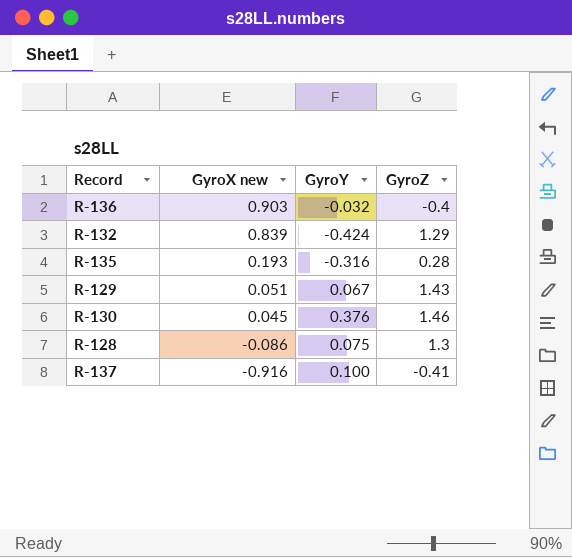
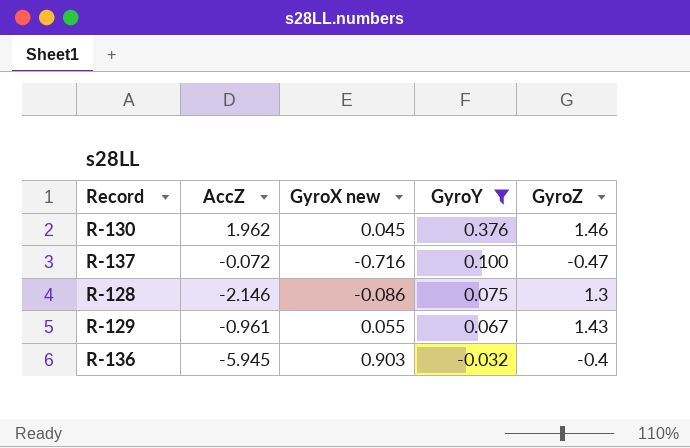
filter: none -> GyroY >= -0.032
row order: GyroX new descending -> GyroY descending
column AccZ | position: none -> 2
R-137 | GyroX new: -0.916 -> -0.716
R-137 | GyroZ: -0.41 -> -0.47
R-129 | GyroX new: 0.051 -> 0.055

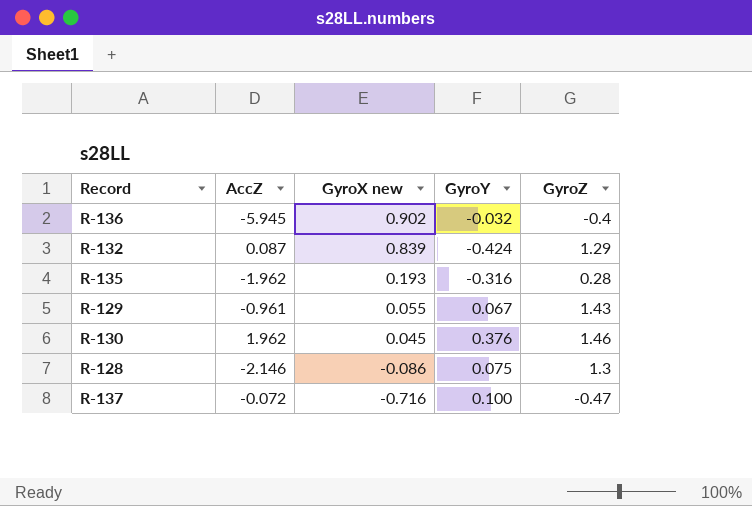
filter: GyroY >= -0.032 -> none
row order: GyroY descending -> GyroX new descending
R-136 | GyroX new: 0.903 -> 0.902

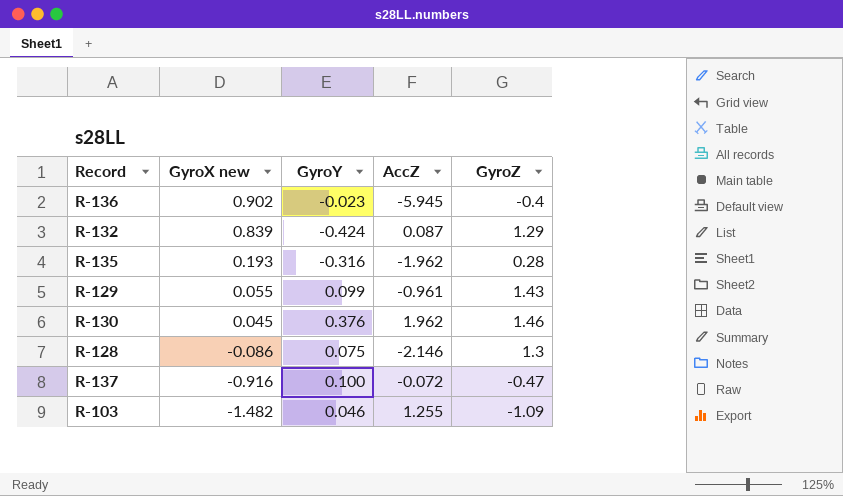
column AccZ | position: 2 -> 4
R-136 | GyroY: -0.032 -> -0.023
R-129 | GyroY: 0.067 -> 0.099
R-137 | GyroX new: -0.716 -> -0.916
row R-103: none -> -1.482 | 0.046 | 1.255 | -1.09

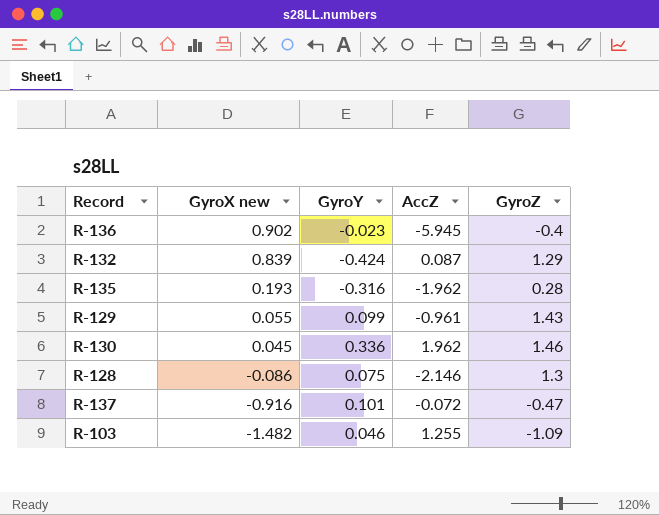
R-130 | GyroY: 0.376 -> 0.336
R-137 | GyroY: 0.100 -> 0.101

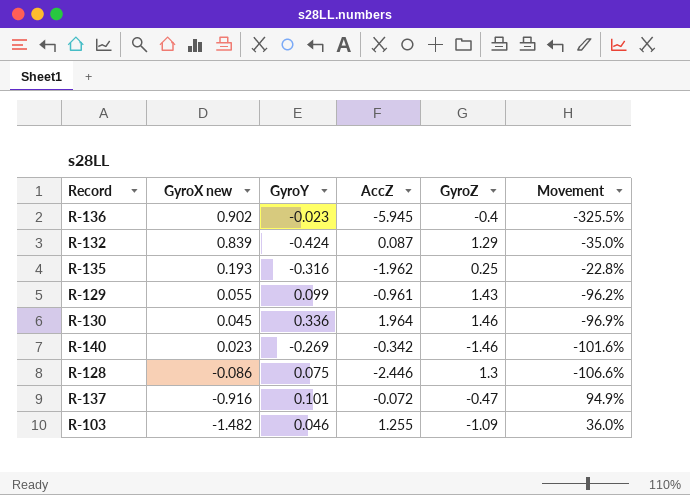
column Movement | formula: none -> ([GyroX new] - [GyroZ]) / [GyroZ]
R-135 | GyroZ: 0.28 -> 0.25
R-130 | AccZ: 1.962 -> 1.964
row R-140: none -> 0.023 | -0.269 | -0.342 | -1.46 | -101.6%
R-128 | AccZ: -2.146 -> -2.446

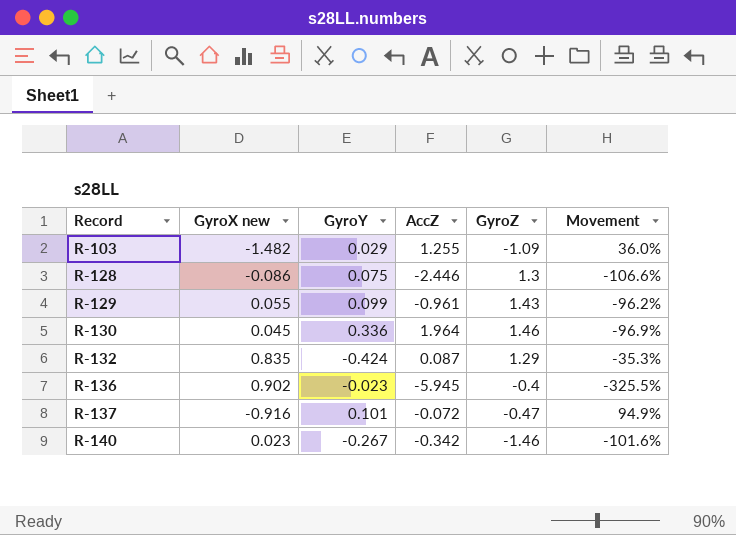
row order: GyroX new descending -> Record ascending
row R-135: 0.193 | -0.316 | -1.962 | 0.25 | -22.8% -> none
R-103 | GyroY: 0.046 -> 0.029
R-132 | GyroX new: 0.839 -> 0.835
R-132 | Movement: -35.0% -> -35.3%
R-140 | GyroY: -0.269 -> -0.267

